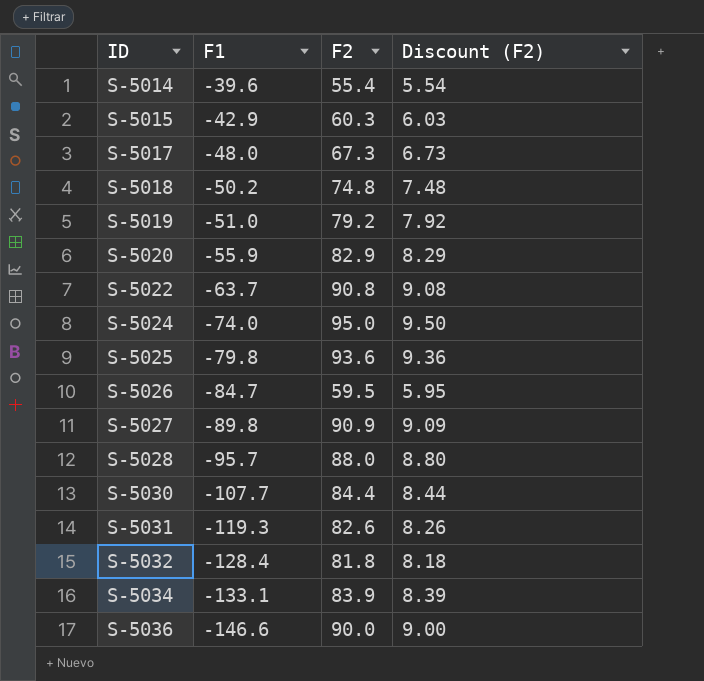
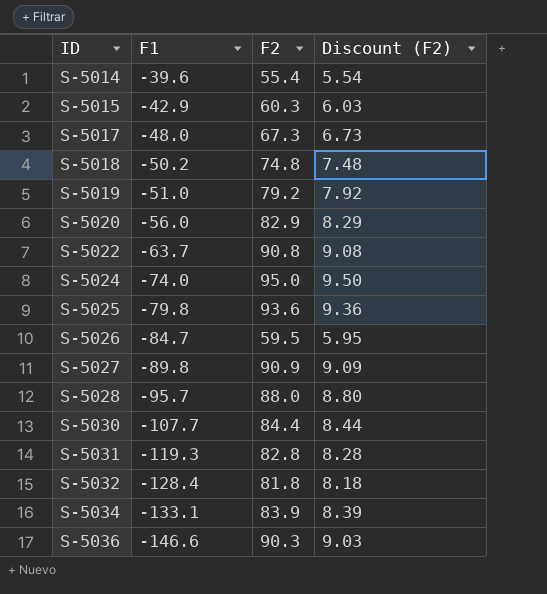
S-5020 | F1: -55.9 -> -56.0
S-5031 | F2: 82.6 -> 82.8
S-5031 | Discount (F2): 8.26 -> 8.28
S-5036 | F2: 90.0 -> 90.3
S-5036 | Discount (F2): 9.00 -> 9.03

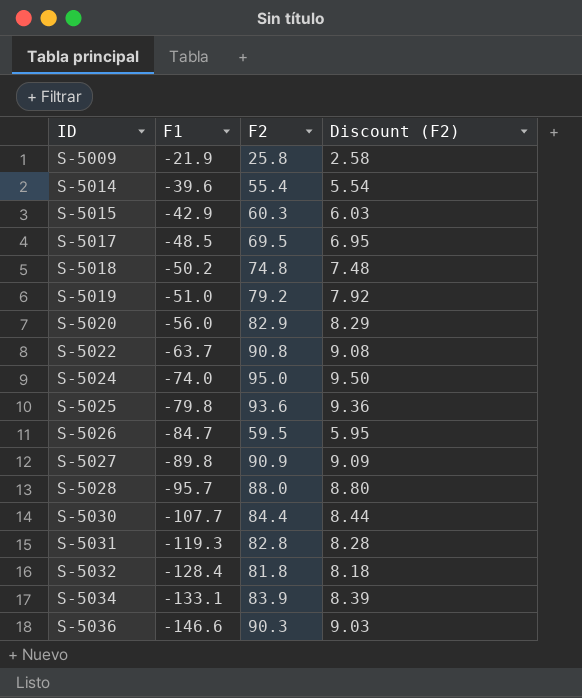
row S-5009: none -> -21.9 | 25.8 | 2.58
S-5017 | F1: -48.0 -> -48.5
S-5017 | F2: 67.3 -> 69.5
S-5017 | Discount (F2): 6.73 -> 6.95

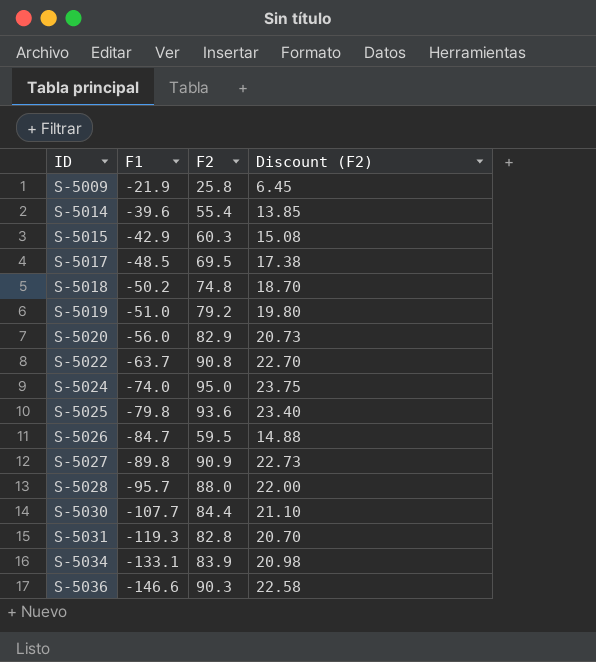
column Discount (F2) | formula: [F2] * 0.1 -> [F2] * 0.25
row S-5032: -128.4 | 81.8 | 8.18 -> none

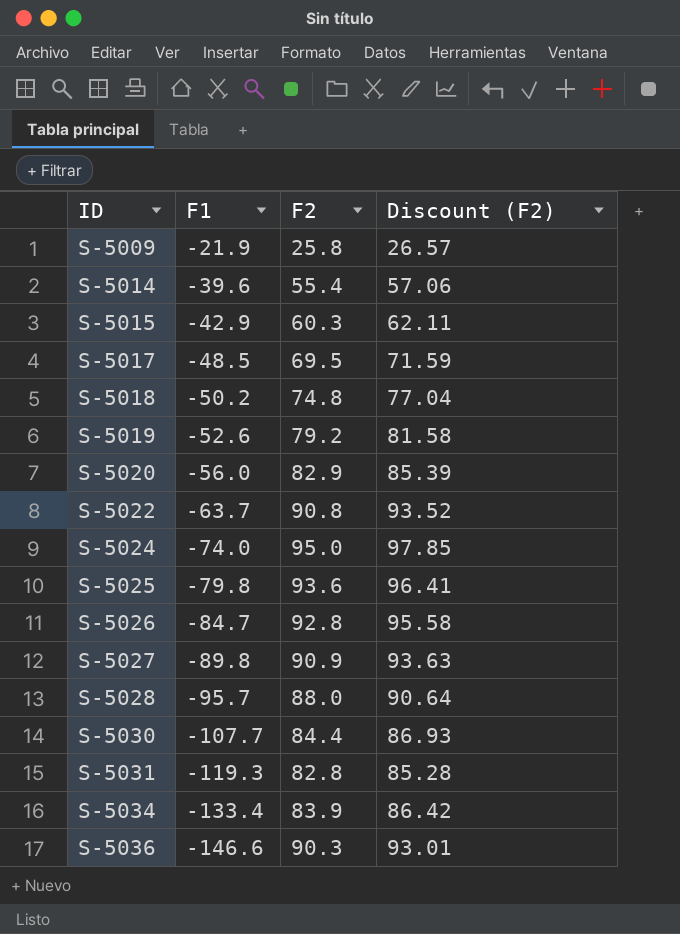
column Discount (F2) | formula: [F2] * 0.25 -> [F2] * 1.03
S-5019 | F1: -51.0 -> -52.6
S-5026 | F2: 59.5 -> 92.8
S-5034 | F1: -133.1 -> -133.4

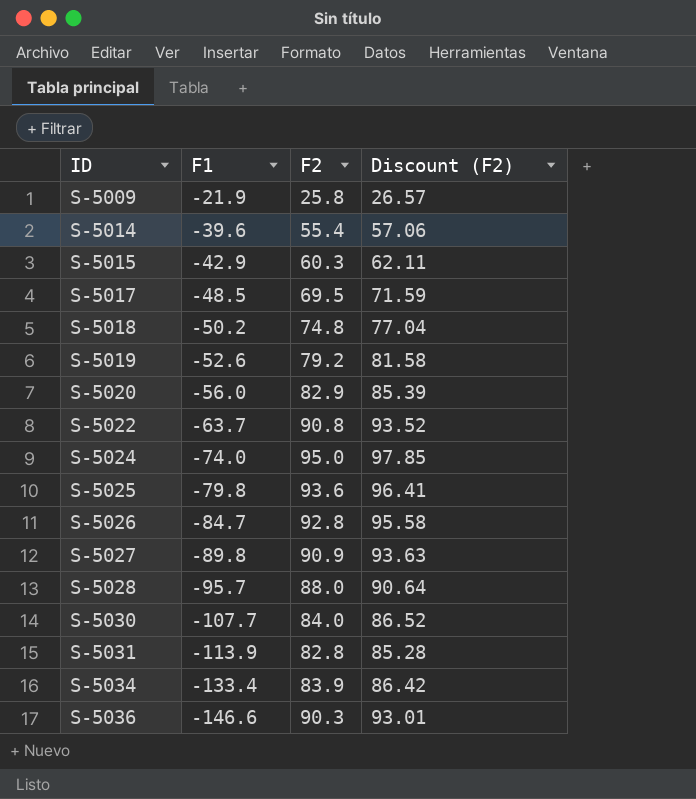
S-5030 | F2: 84.4 -> 84.0
S-5030 | Discount (F2): 86.93 -> 86.52
S-5031 | F1: -119.3 -> -113.9

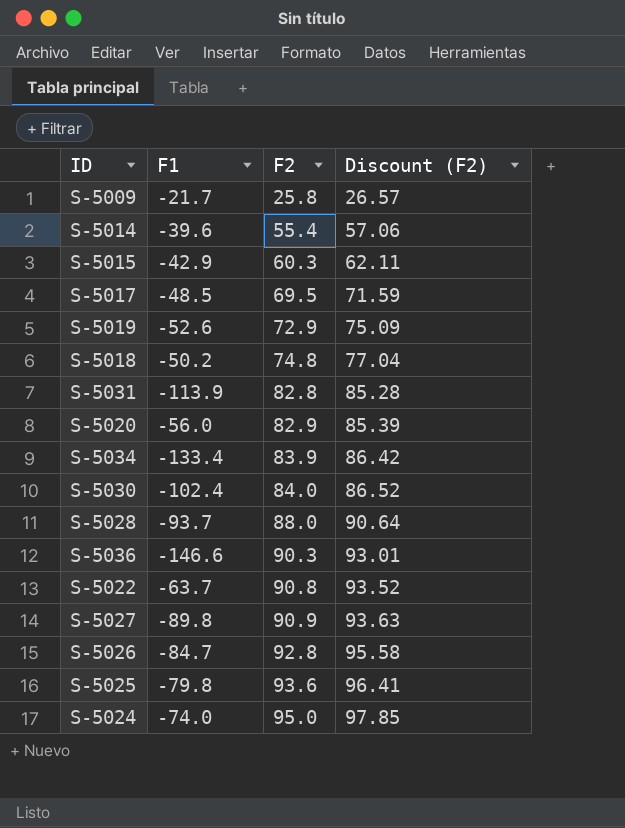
row order: ID ascending -> F2 ascending
S-5009 | F1: -21.9 -> -21.7
S-5019 | F2: 79.2 -> 72.9
S-5019 | Discount (F2): 81.58 -> 75.09
S-5030 | F1: -107.7 -> -102.4
S-5028 | F1: -95.7 -> -93.7

